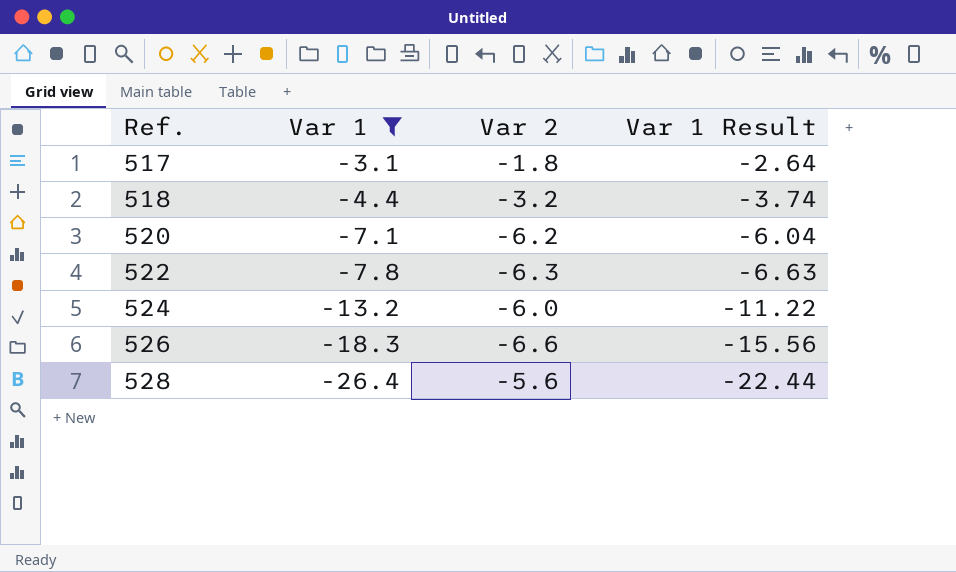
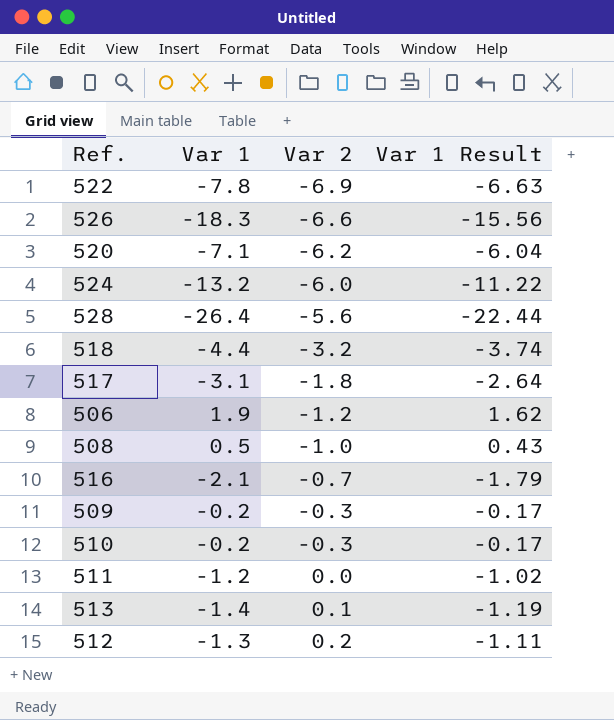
filter: Var 1 <= -3.1 -> none
row order: Ref. ascending -> Var 2 ascending
522 | Var 2: -6.3 -> -6.9

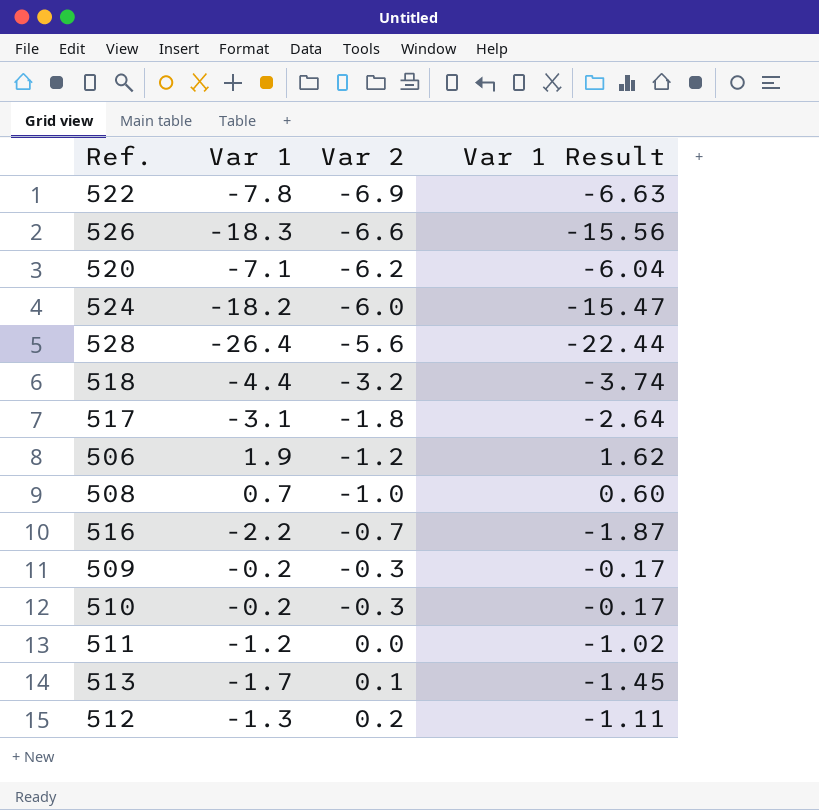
524 | Var 1: -13.2 -> -18.2
524 | Var 1 Result: -11.22 -> -15.47
508 | Var 1: 0.5 -> 0.7
508 | Var 1 Result: 0.43 -> 0.60
516 | Var 1: -2.1 -> -2.2
516 | Var 1 Result: -1.79 -> -1.87
513 | Var 1: -1.4 -> -1.7
513 | Var 1 Result: -1.19 -> -1.45

